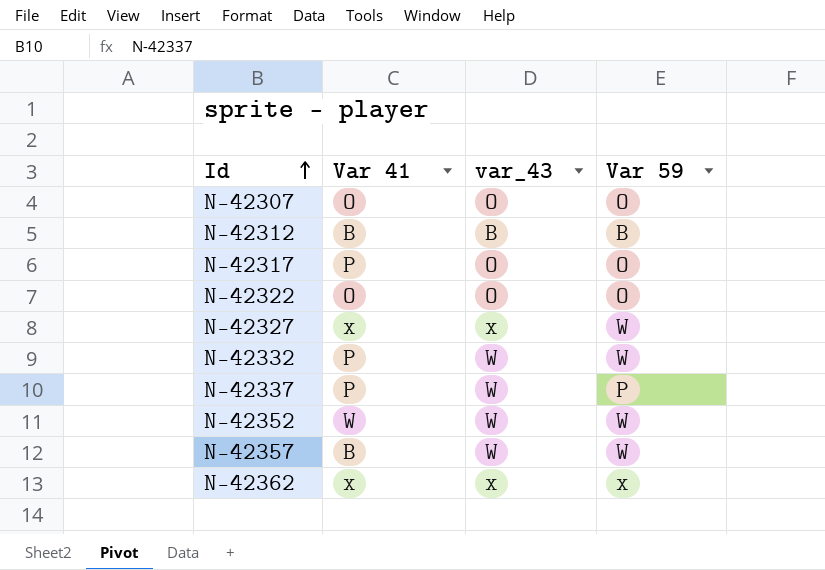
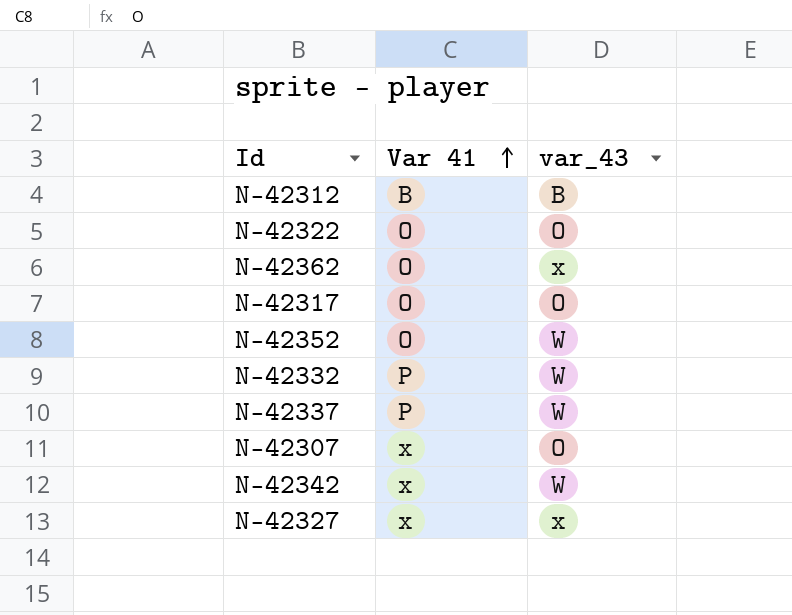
row order: Id ascending -> Var 41 ascending
column Var 59 | position: 4 -> none
row N-42357: B | W | W -> none
N-42362 | Var 41: x -> O
N-42317 | Var 41: P -> O
N-42352 | Var 41: W -> O
N-42307 | Var 41: O -> x
row N-42342: none -> x | W

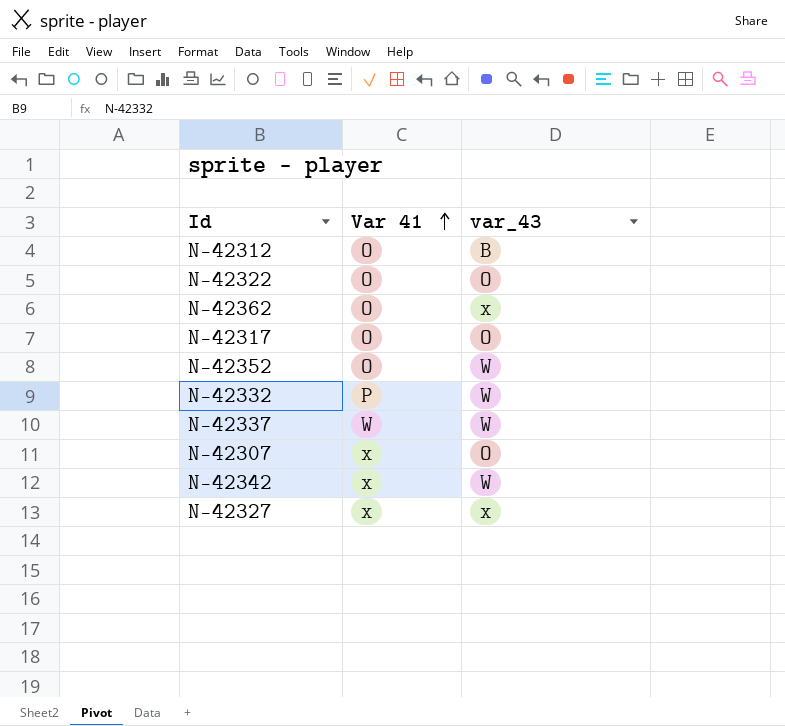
N-42312 | Var 41: B -> O
N-42337 | Var 41: P -> W

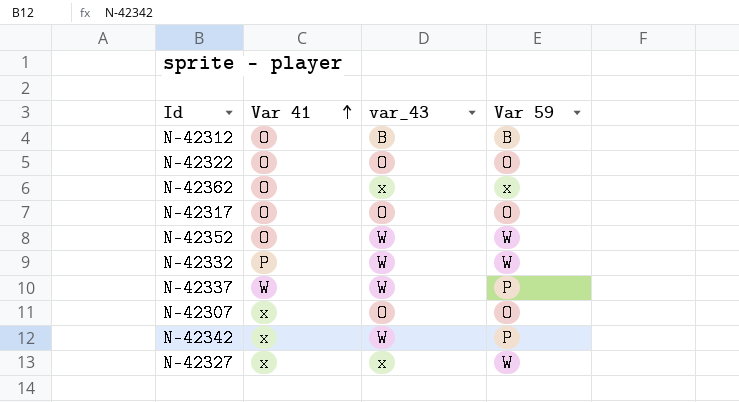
column Var 59 | position: none -> 4

